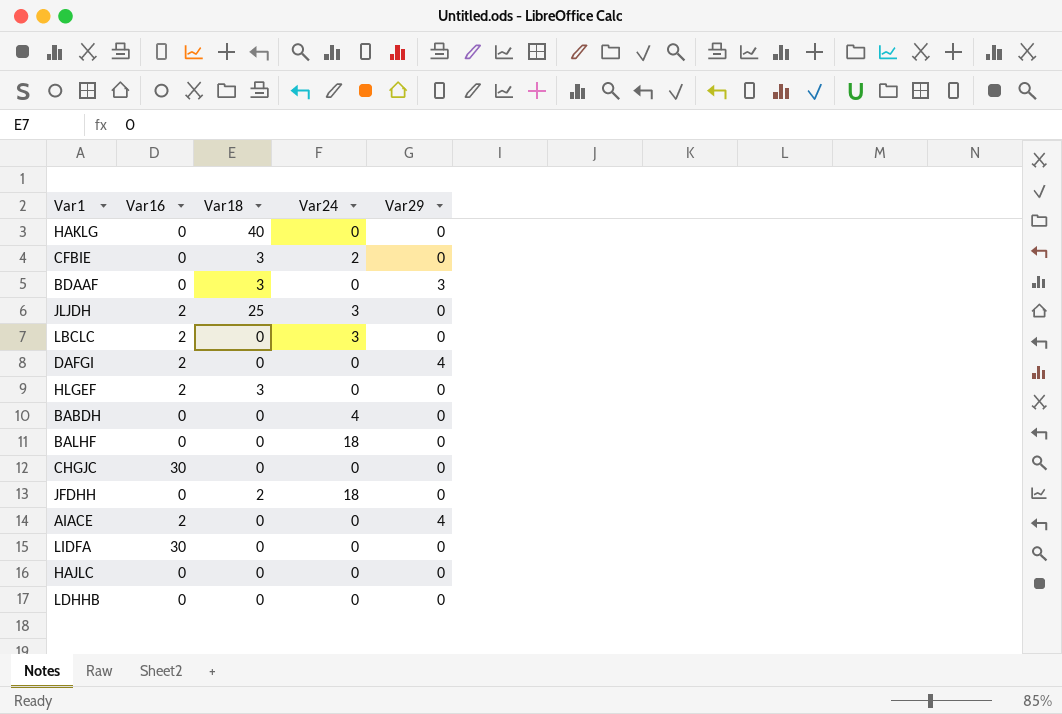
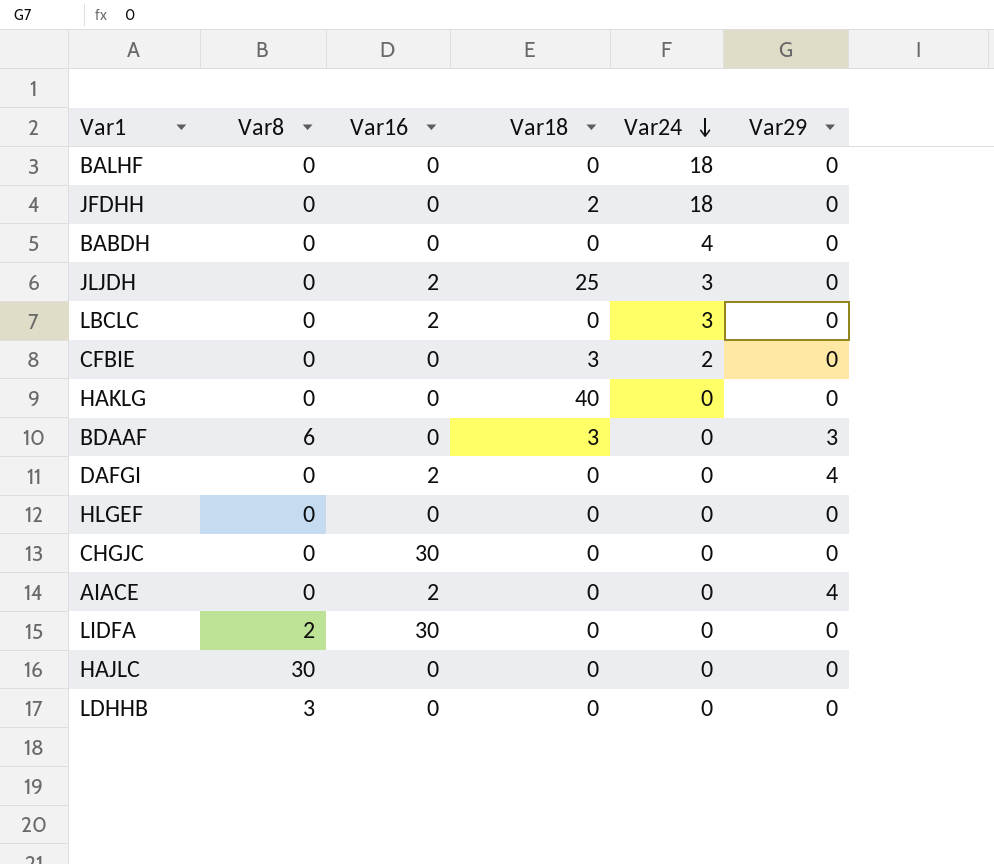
row order: none -> Var24 descending
column Var8 | position: none -> 2
HLGEF | Var16: 2 -> 0
HLGEF | Var18: 3 -> 0

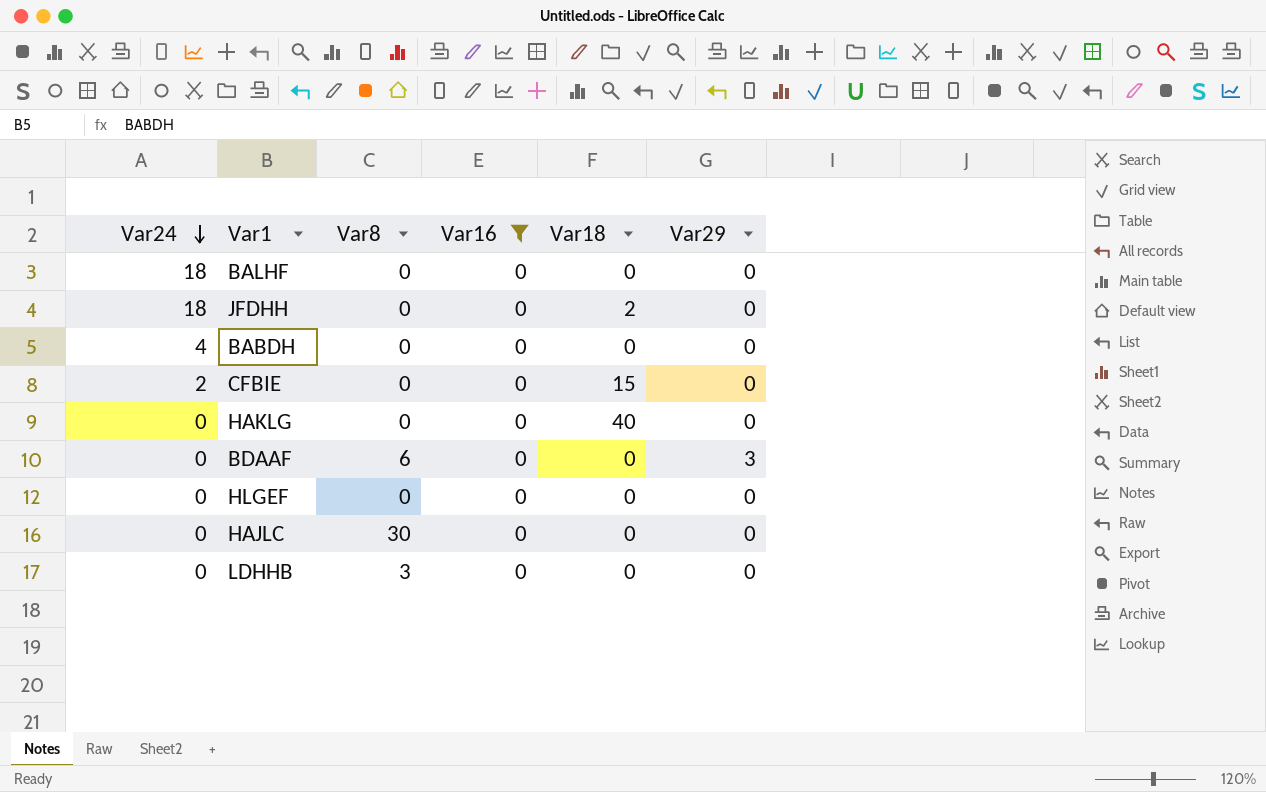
filter: none -> Var16 = 0
column Var24 | position: 5 -> 1
CFBIE | Var18: 3 -> 15
BDAAF | Var18: 3 -> 0

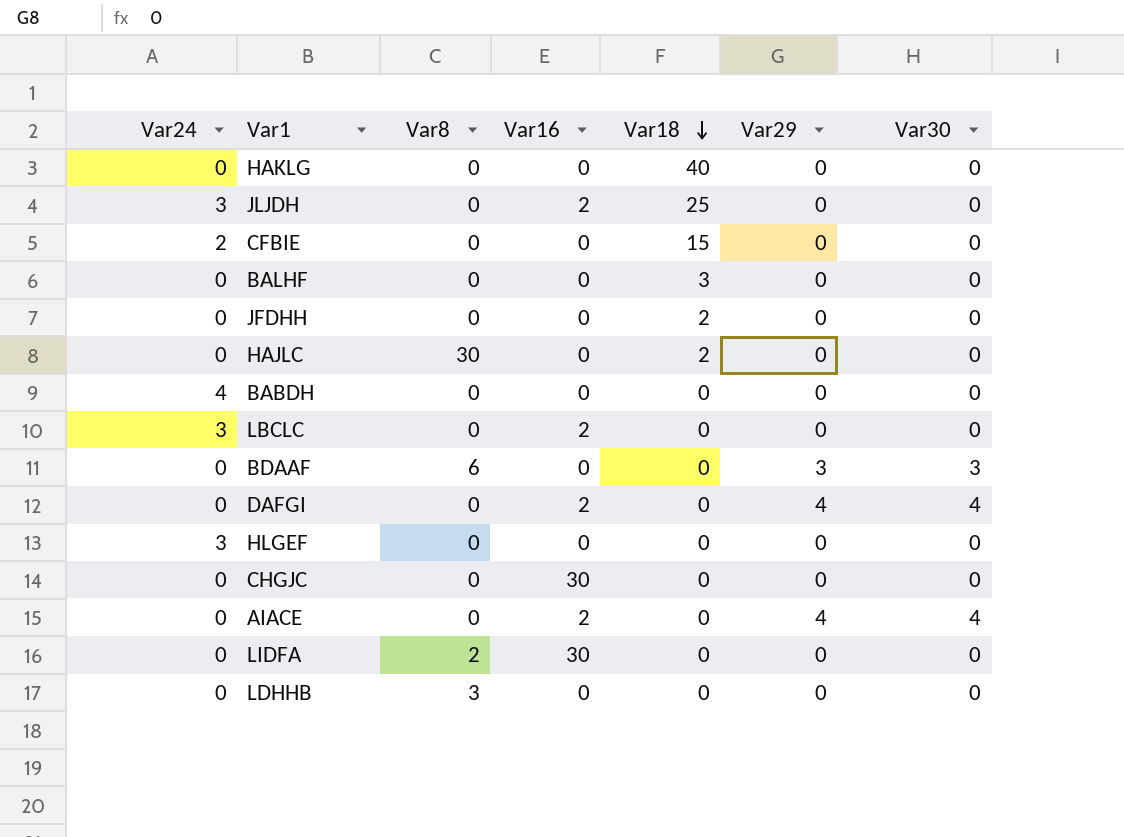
filter: Var16 = 0 -> none
row order: Var24 descending -> Var18 descending
column Var30 | position: none -> 7
BALHF | Var24: 18 -> 0
BALHF | Var18: 0 -> 3
JFDHH | Var24: 18 -> 0
HAJLC | Var18: 0 -> 2
HLGEF | Var24: 0 -> 3

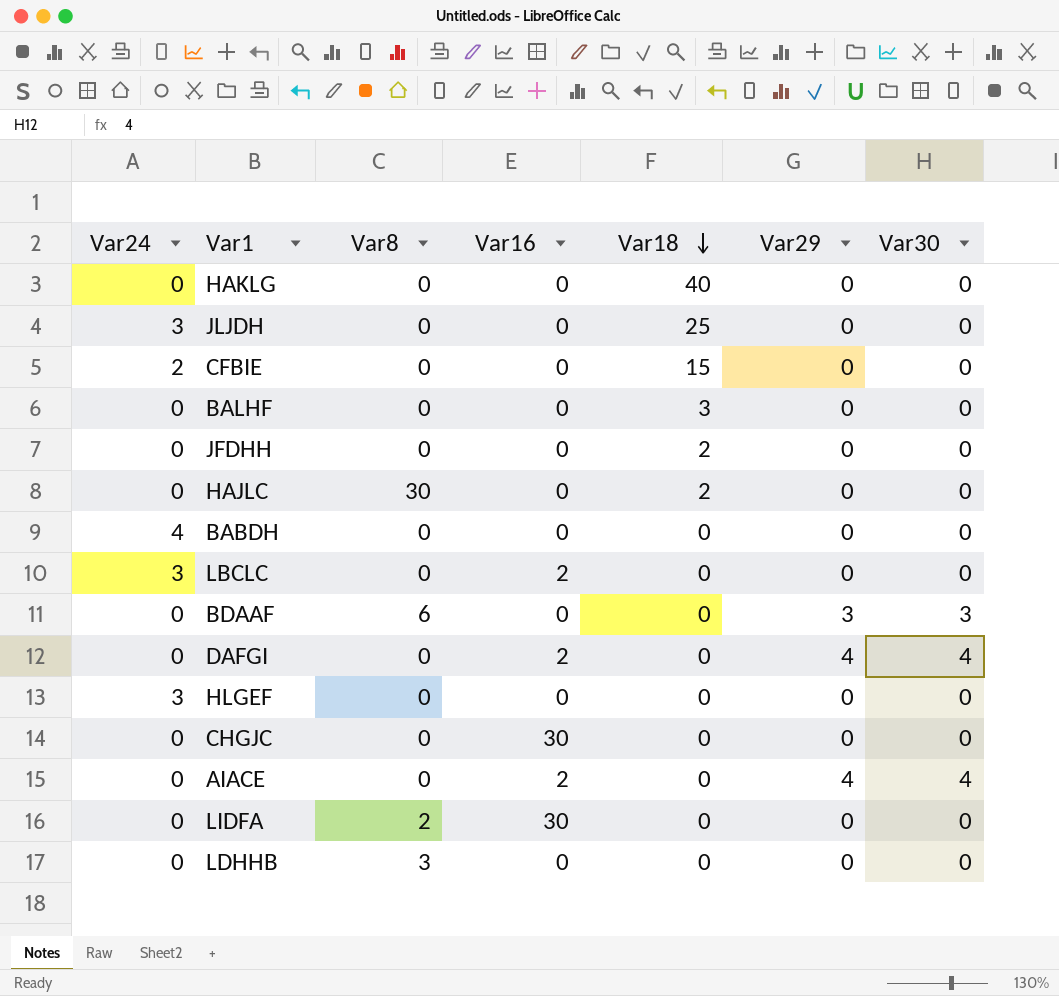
JLJDH | Var16: 2 -> 0

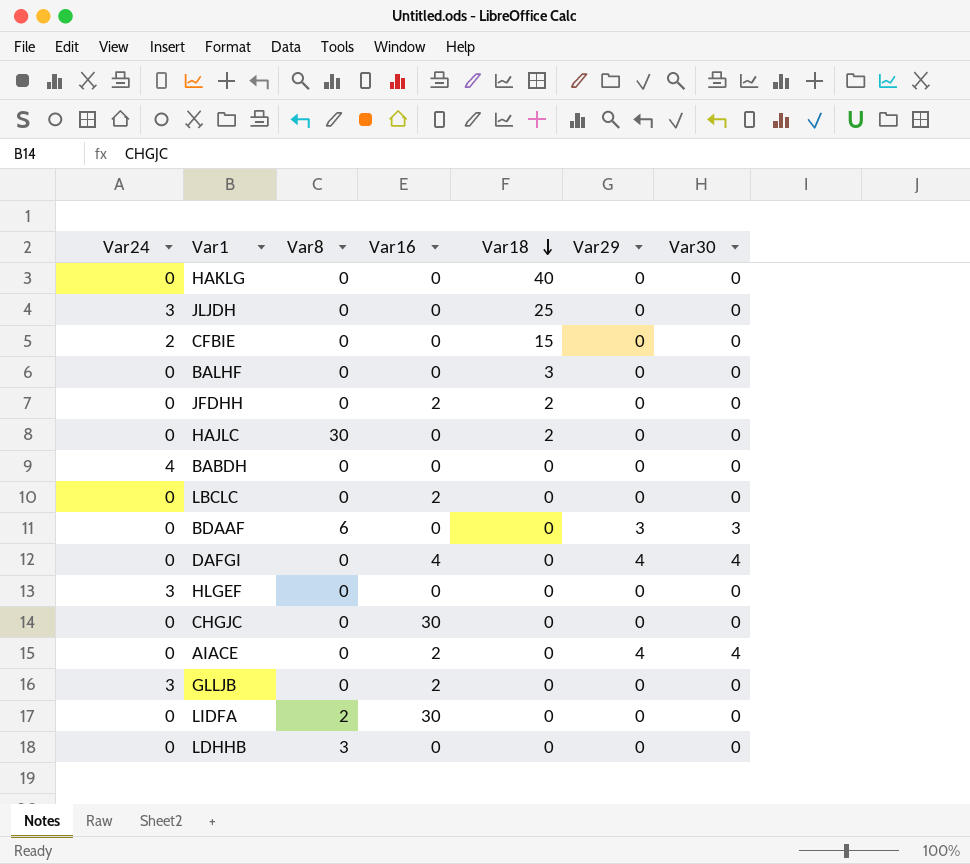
JFDHH | Var16: 0 -> 2
LBCLC | Var24: 3 -> 0
DAFGI | Var16: 2 -> 4
row GLLJB: none -> 3 | 0 | 2 | 0 | 0 | 0

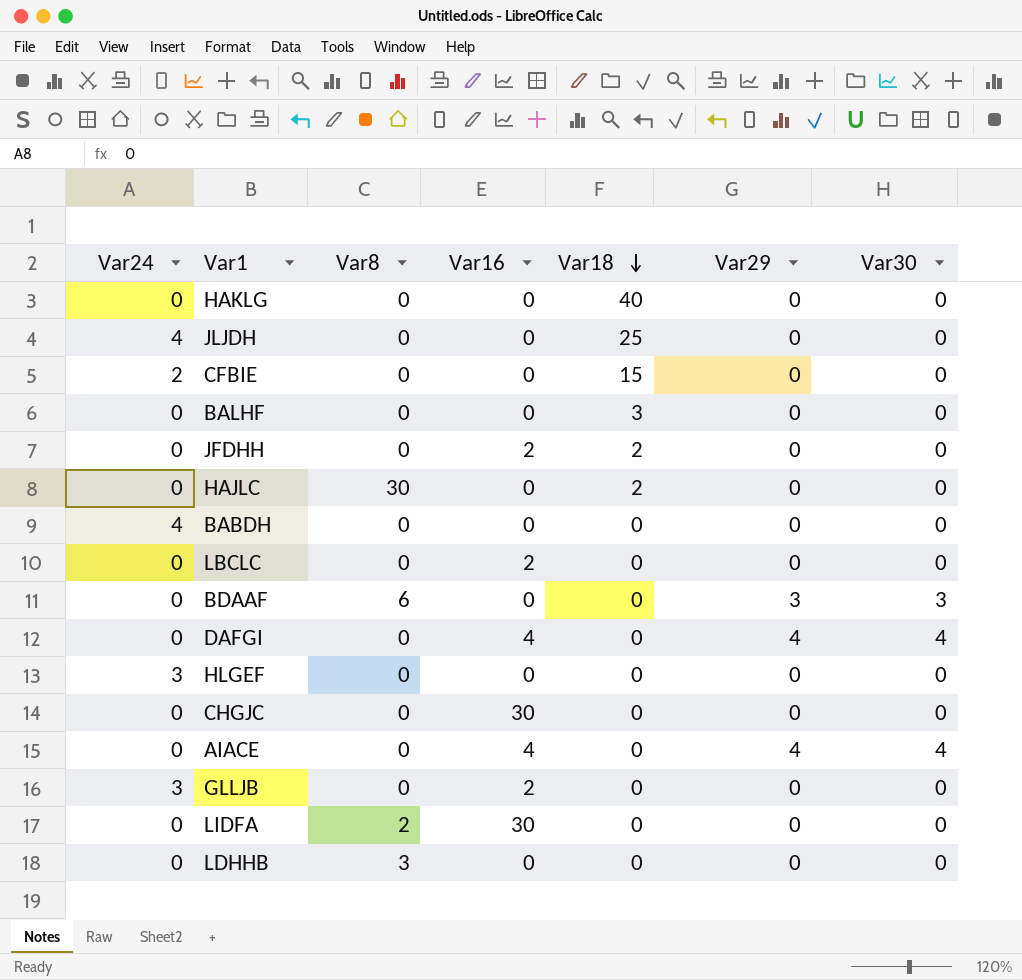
JLJDH | Var24: 3 -> 4
AIACE | Var16: 2 -> 4

